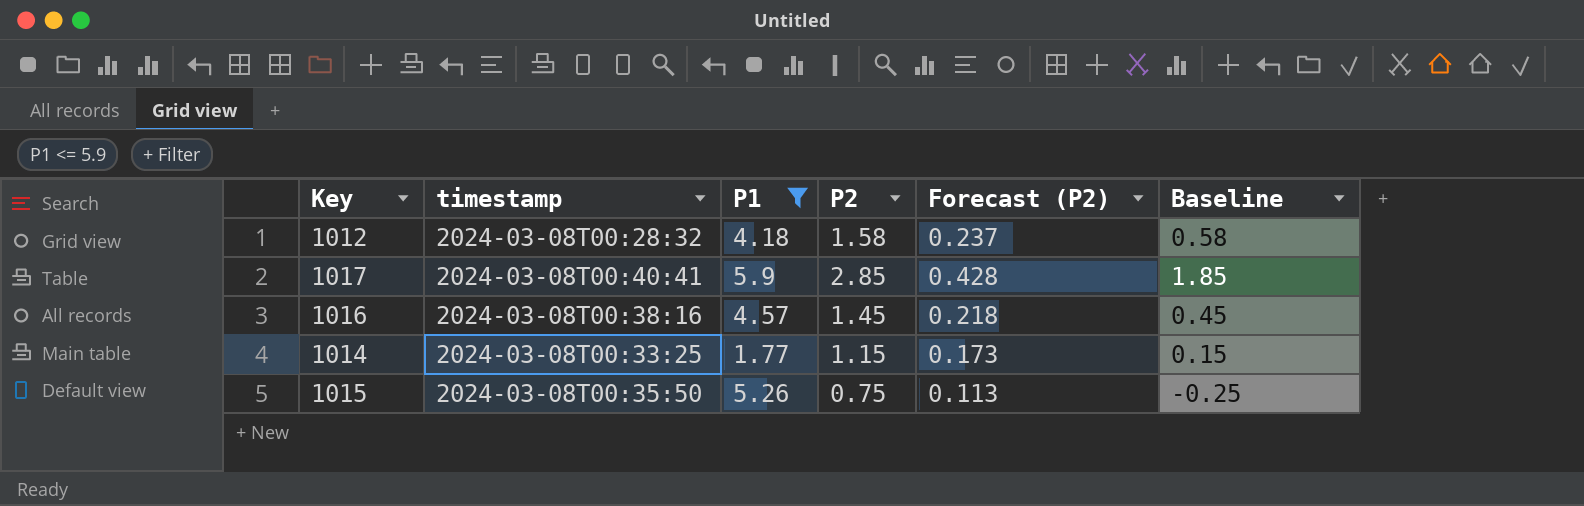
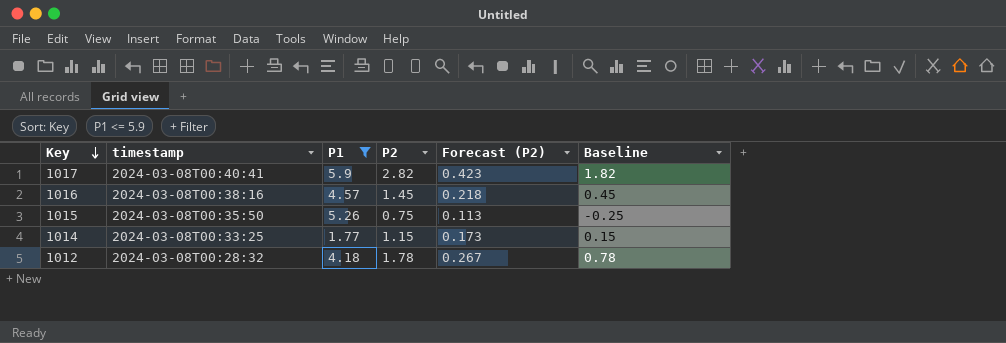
row order: none -> Key descending
1017 | P2: 2.85 -> 2.82
1017 | Forecast (P2): 0.428 -> 0.423
1017 | Baseline: 1.85 -> 1.82
1012 | P2: 1.58 -> 1.78
1012 | Forecast (P2): 0.237 -> 0.267
1012 | Baseline: 0.58 -> 0.78

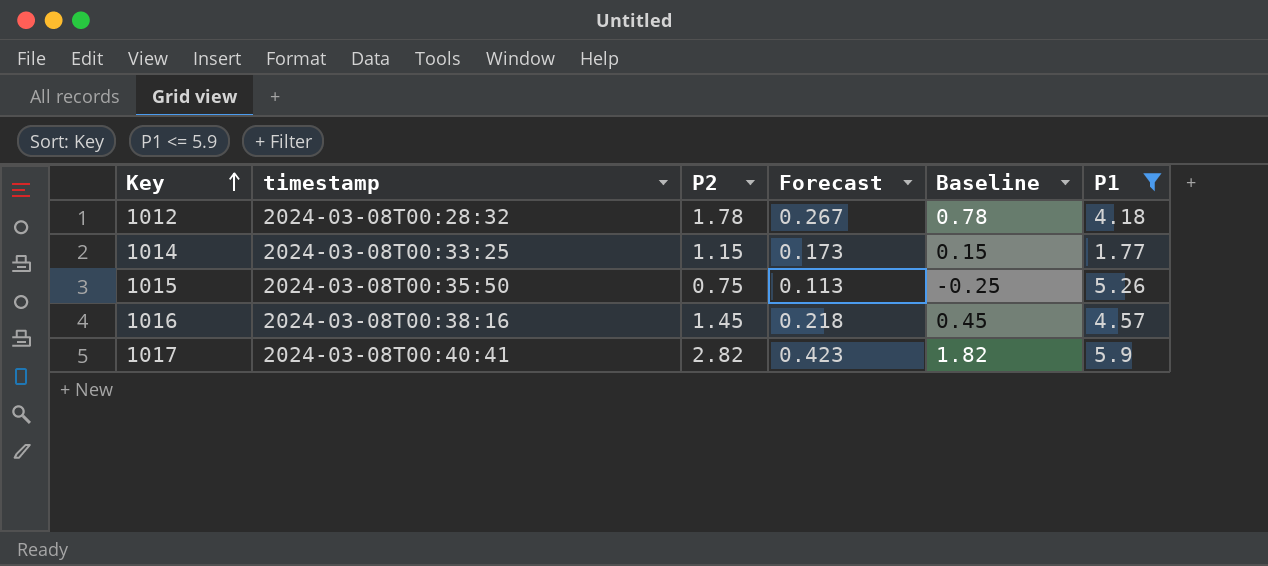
row order: Key descending -> Key ascending
column name: Forecast (P2) -> Forecast
column P1 | position: 3 -> 6

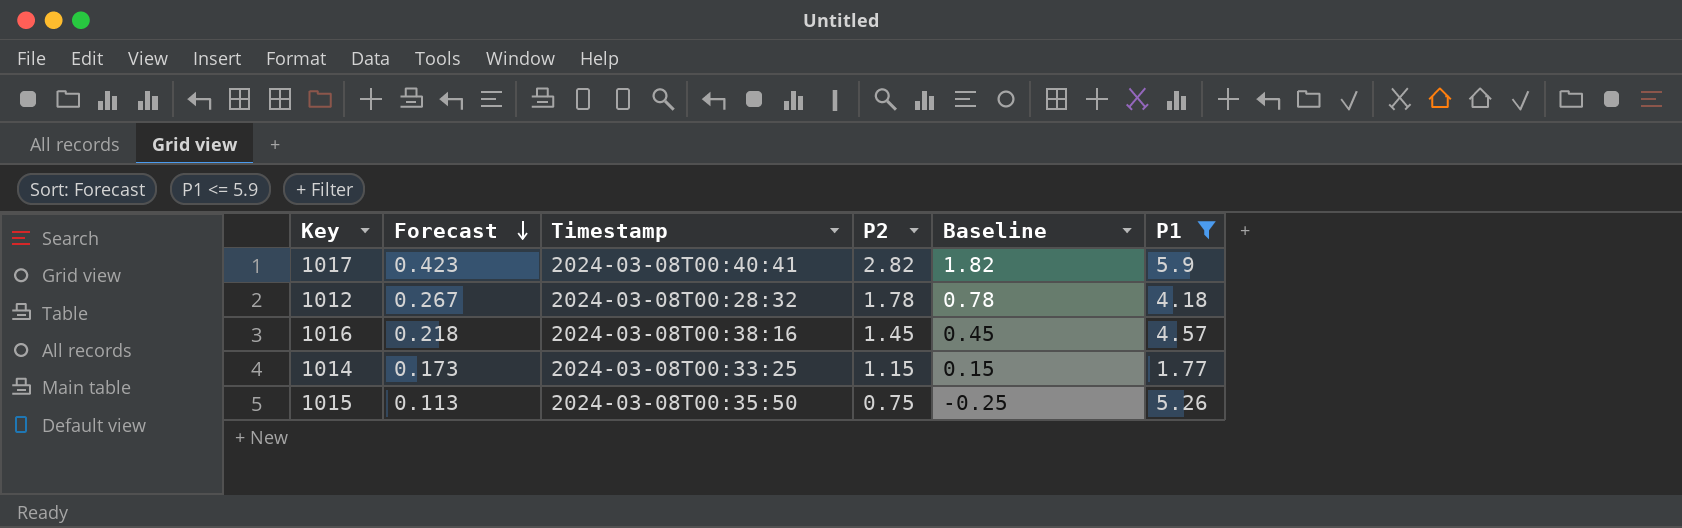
row order: Key ascending -> Forecast descending
column Forecast | position: 4 -> 2
column name: timestamp -> Timestamp

